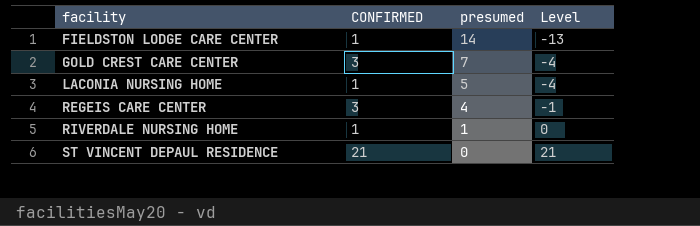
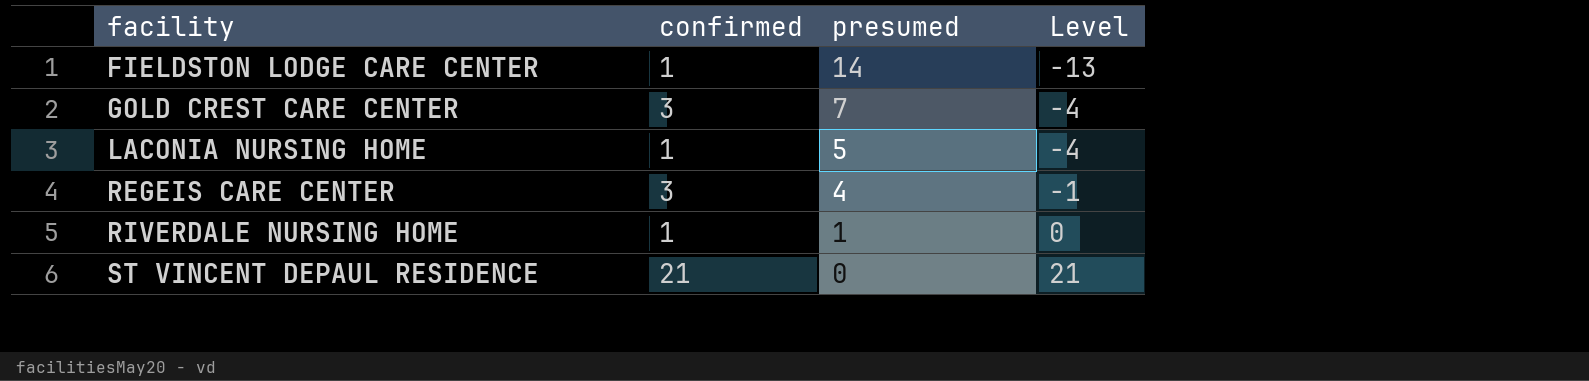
column name: CONFIRMED -> confirmed

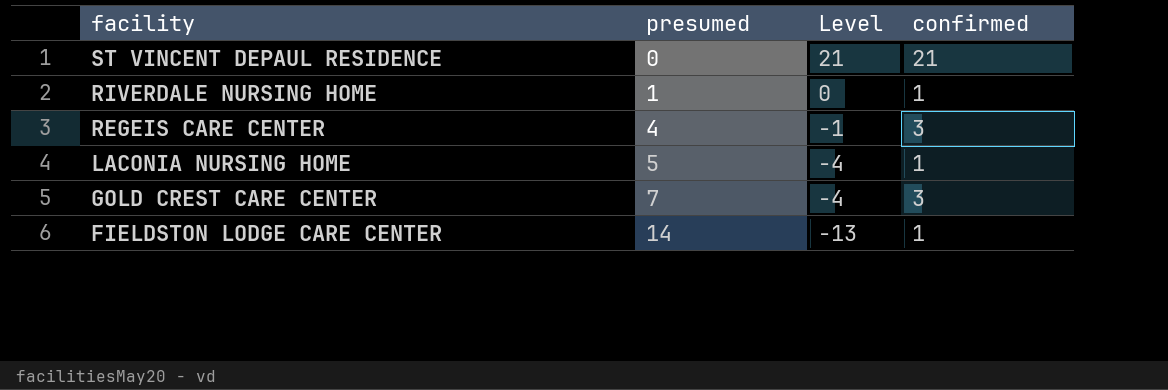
row order: facility ascending -> facility descending
column confirmed | position: 2 -> 4

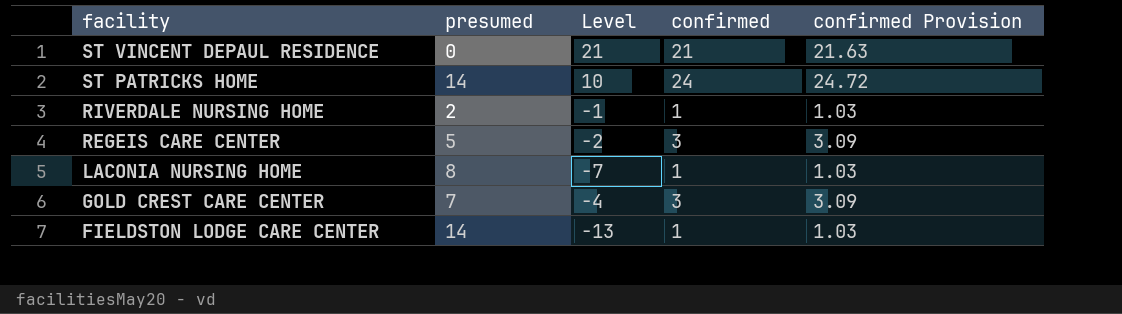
column confirmed Provision | formula: none -> [confirmed] * 1.03
row ST PATRICKS HOME: none -> 14 | 10 | 24 | 24.72
RIVERDALE NURSING HOME | presumed: 1 -> 2
RIVERDALE NURSING HOME | Level: 0 -> -1
REGEIS CARE CENTER | presumed: 4 -> 5
REGEIS CARE CENTER | Level: -1 -> -2
LACONIA NURSING HOME | presumed: 5 -> 8
LACONIA NURSING HOME | Level: -4 -> -7

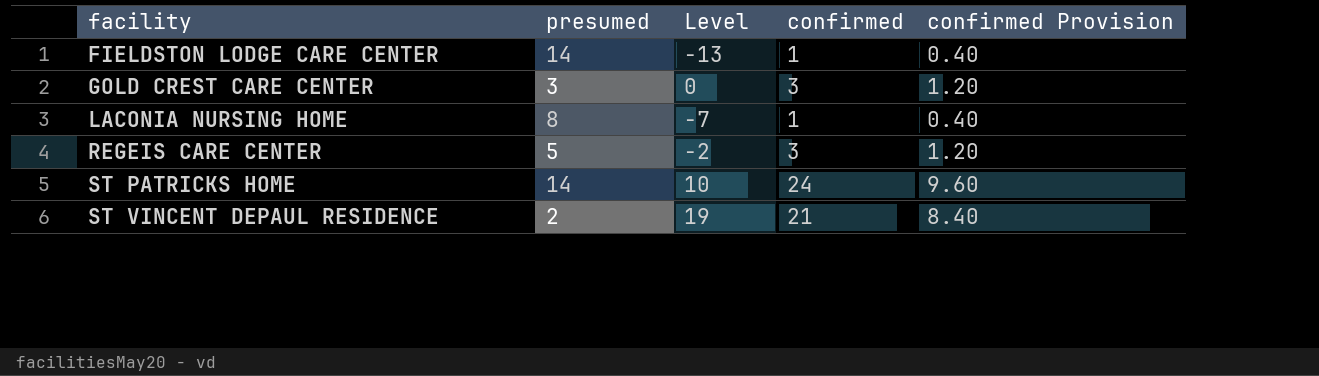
row order: facility descending -> facility ascending
column confirmed Provision | formula: [confirmed] * 1.03 -> [confirmed] * 0.4
row RIVERDALE NURSING HOME: 2 | -1 | 1 | 1.03 -> none
GOLD CREST CARE CENTER | presumed: 7 -> 3
GOLD CREST CARE CENTER | Level: -4 -> 0
ST VINCENT DEPAUL RESIDENCE | presumed: 0 -> 2
ST VINCENT DEPAUL RESIDENCE | Level: 21 -> 19

